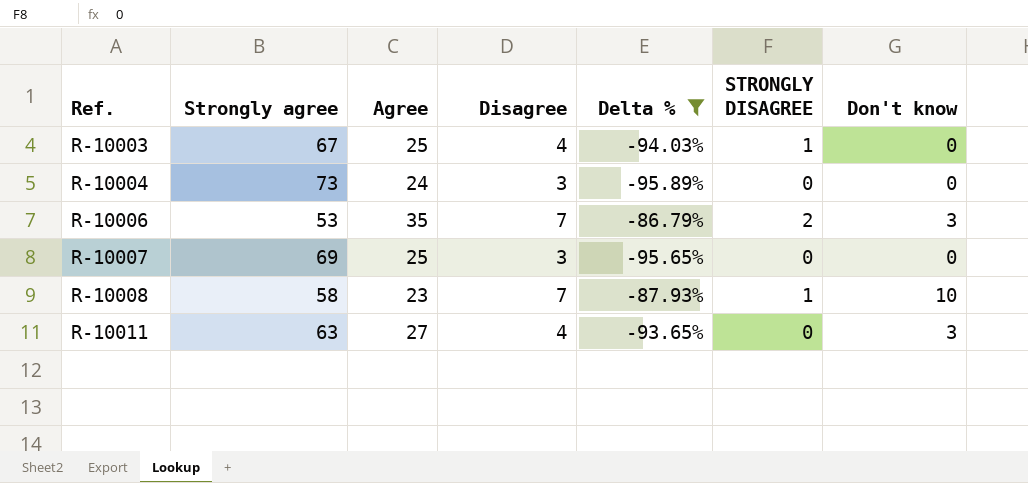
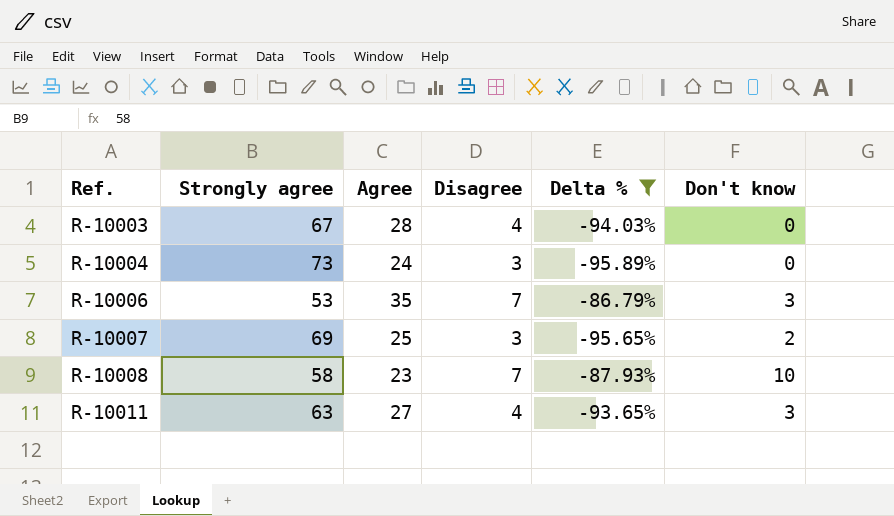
column STRONGLY DISAGREE | position: 6 -> none
R-10003 | Agree: 25 -> 28
R-10007 | Don't know: 0 -> 2

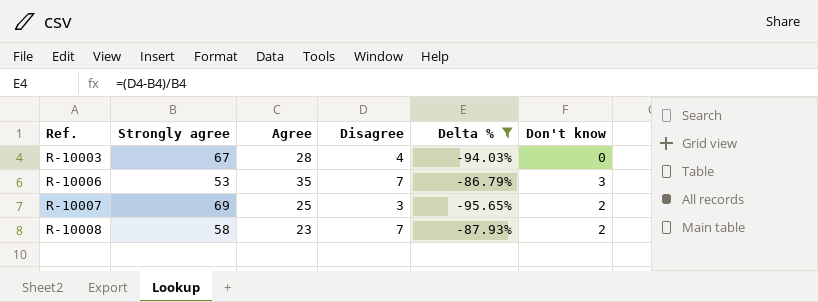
row R-10004: 73 | 24 | 3 | -95.89% | 0 -> none
row R-10011: 63 | 27 | 4 | -93.65% | 3 -> none
R-10008 | Don't know: 10 -> 2

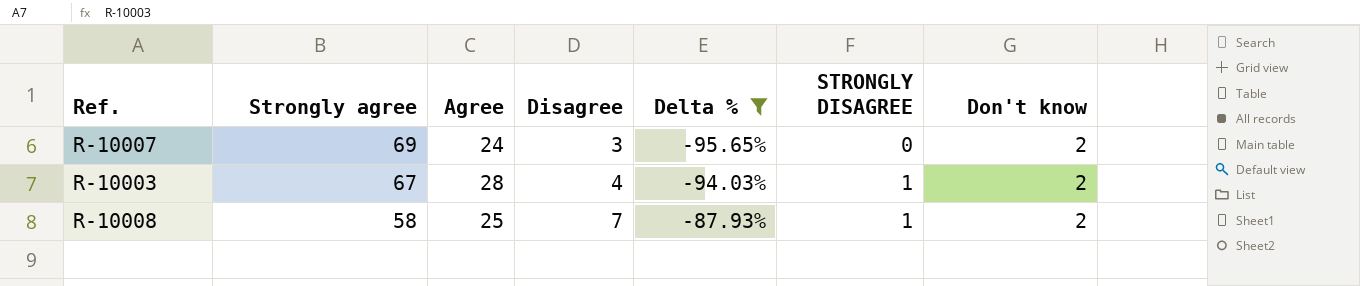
row order: Ref. ascending -> Strongly agree descending
column STRONGLY DISAGREE | position: none -> 6
row R-10006: 53 | 35 | 7 | -86.79% | 3 -> none
R-10007 | Agree: 25 -> 24
R-10003 | Don't know: 0 -> 2
R-10008 | Agree: 23 -> 25

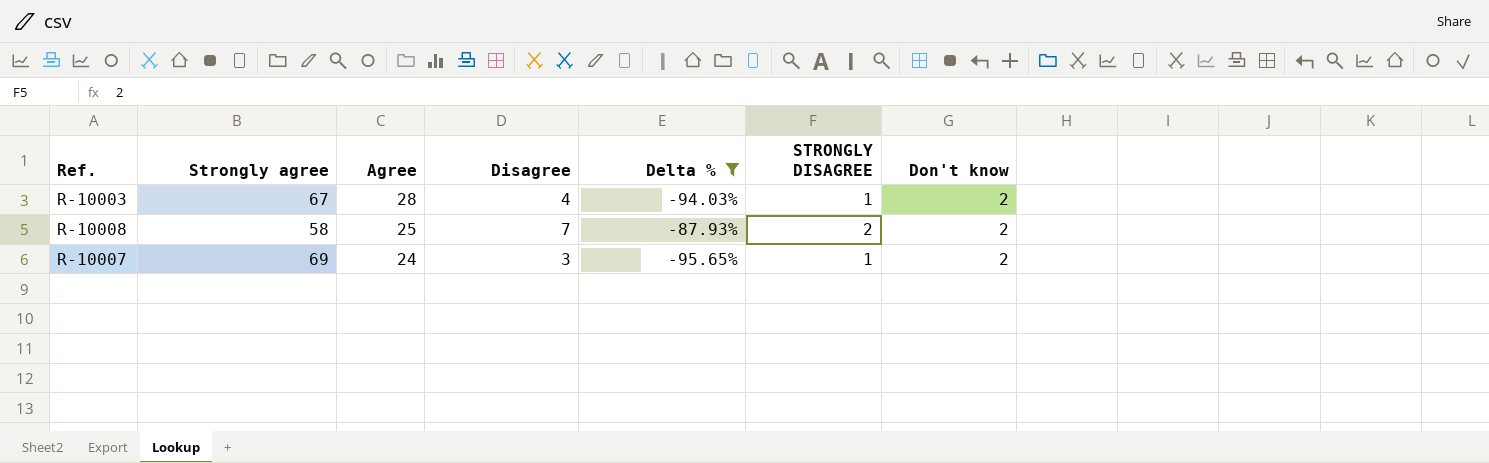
row order: Strongly agree descending -> Agree descending
R-10008 | STRONGLY DISAGREE: 1 -> 2
R-10007 | STRONGLY DISAGREE: 0 -> 1

